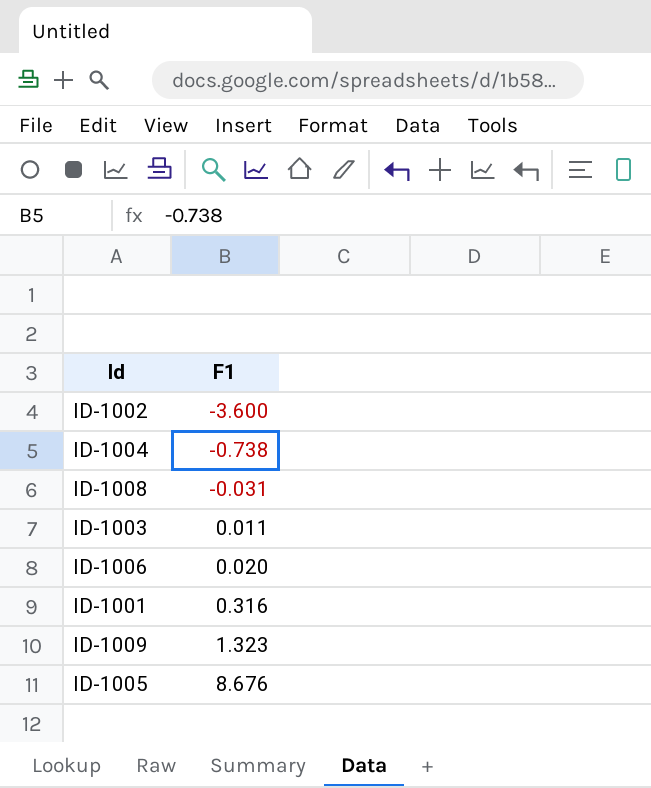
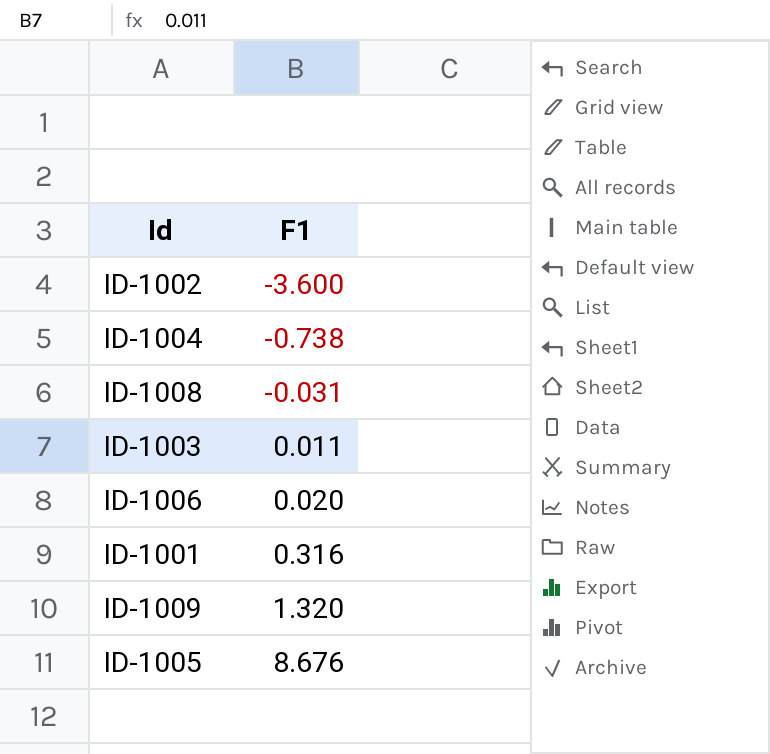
ID-1009 | F1: 1.323 -> 1.320

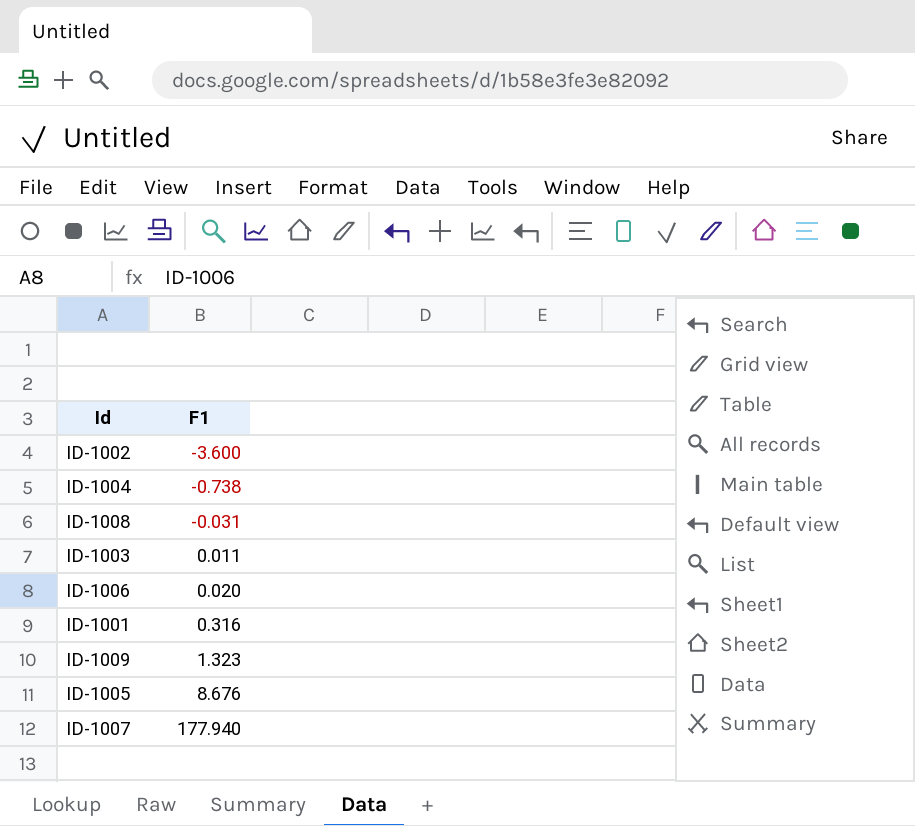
ID-1009 | F1: 1.320 -> 1.323
row ID-1007: none -> 177.940

